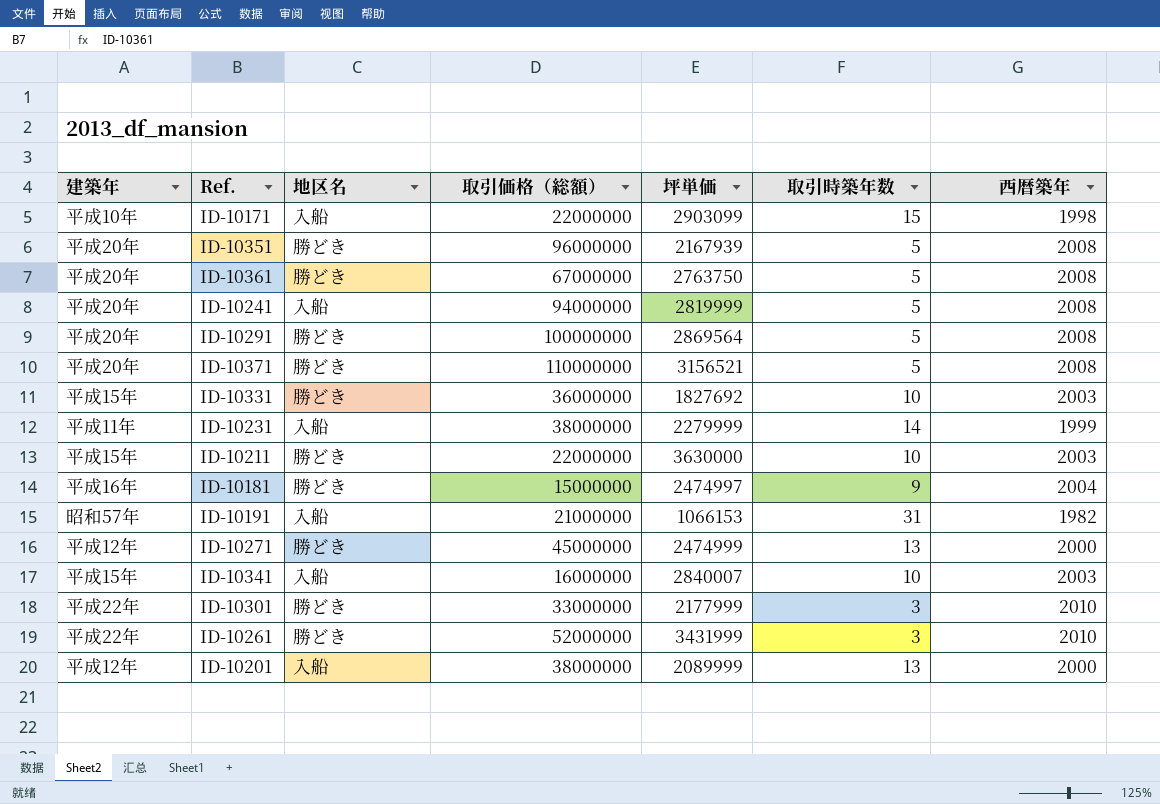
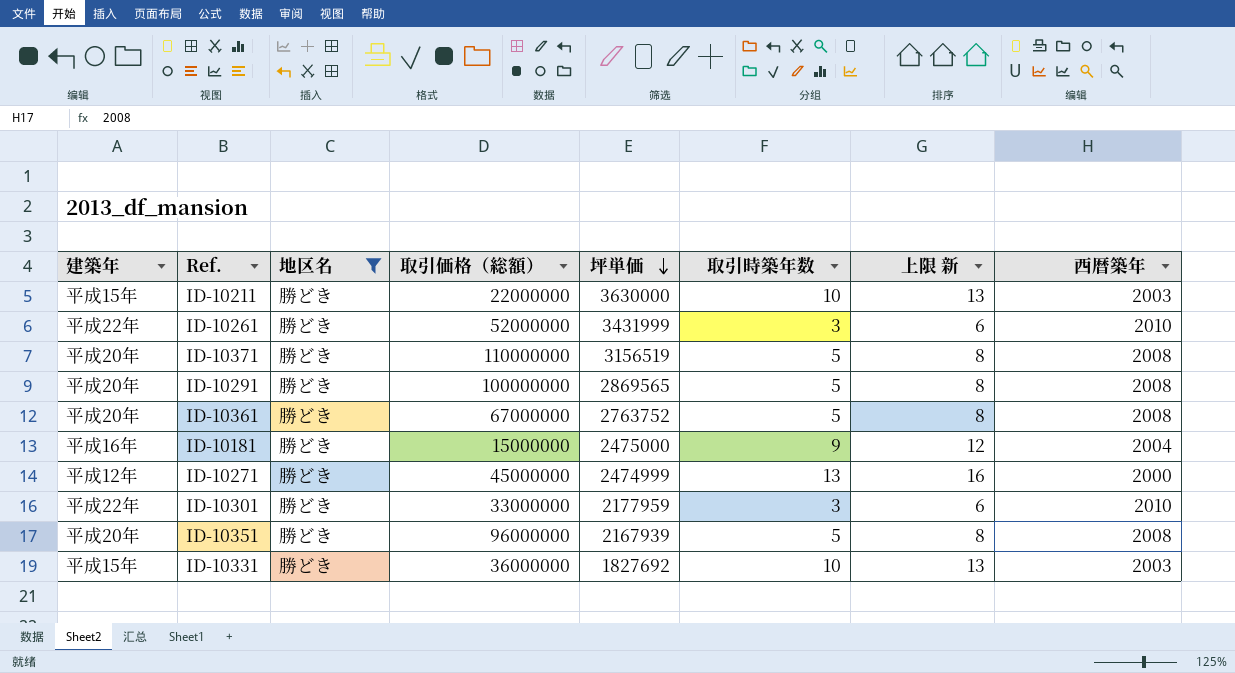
filter: none -> 地区名 = 勝どき
row order: none -> 坪単価 descending
column 上限 新 | formula: none -> [取引時築年数] + 3
ID-10371 | 坪単価: 3156521 -> 3156519
ID-10291 | 坪単価: 2869564 -> 2869565
ID-10361 | 坪単価: 2763750 -> 2763752
ID-10181 | 坪単価: 2474997 -> 2475000
ID-10301 | 坪単価: 2177999 -> 2177959

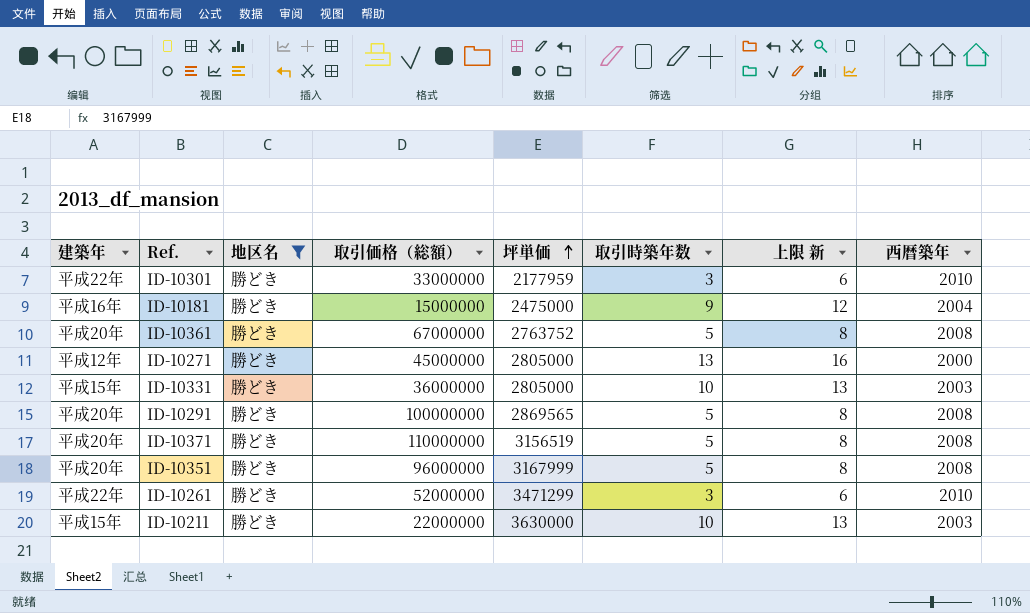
row order: 坪単価 descending -> 坪単価 ascending
ID-10271 | 坪単価: 2474999 -> 2805000
ID-10331 | 坪単価: 1827692 -> 2805000
ID-10351 | 坪単価: 2167939 -> 3167999
ID-10261 | 坪単価: 3431999 -> 3471299

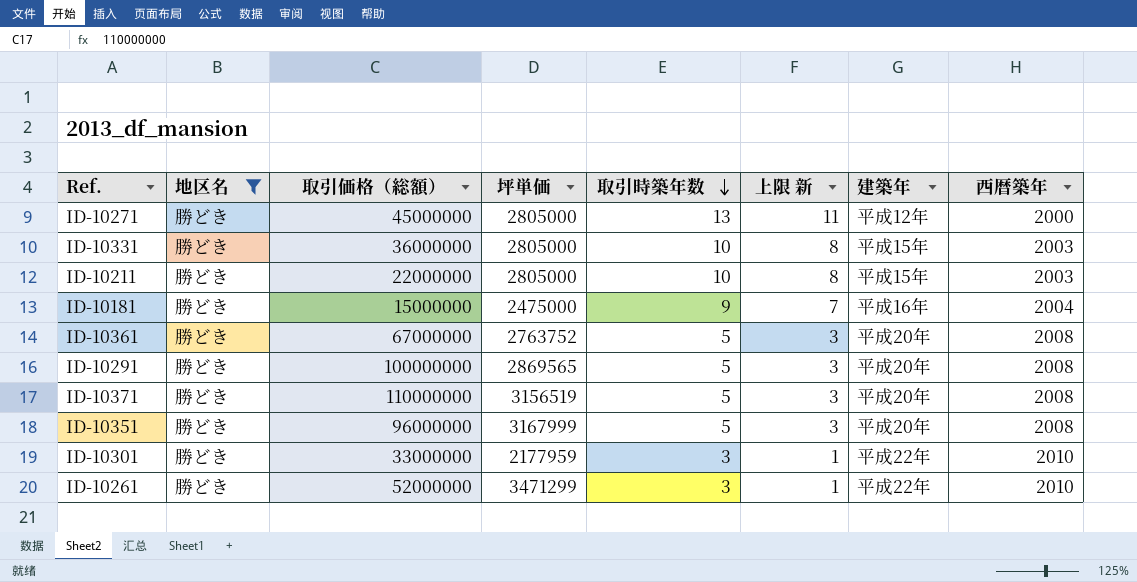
row order: 坪単価 ascending -> 取引時築年数 descending
column 上限 新 | formula: [取引時築年数] + 3 -> [取引時築年数] - 2
column 建築年 | position: 1 -> 7
ID-10211 | 坪単価: 3630000 -> 2805000

